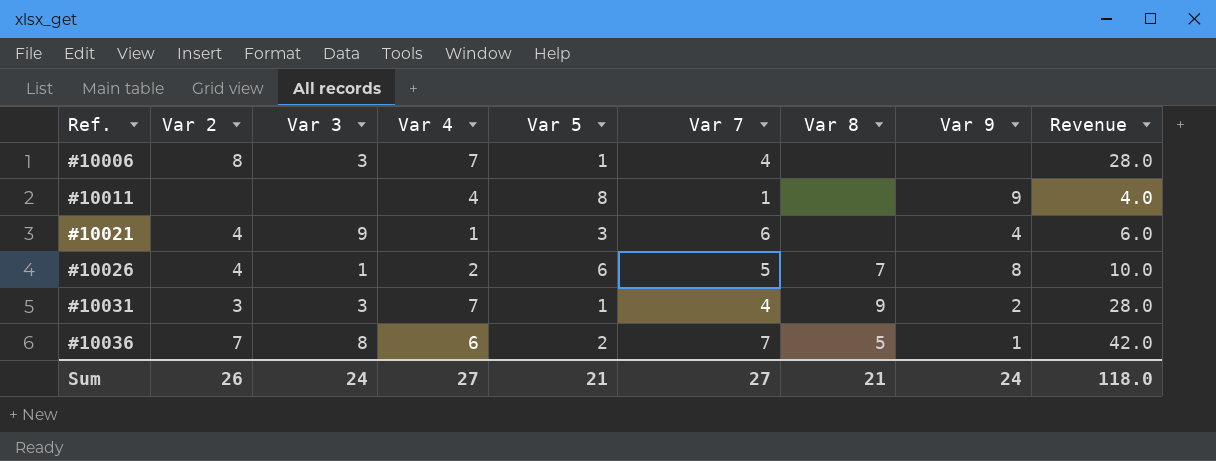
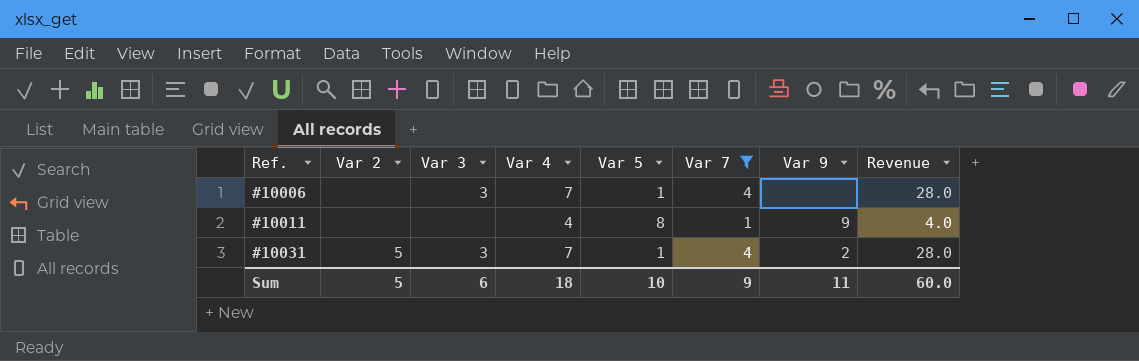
filter: none -> Var 7 <= 4
column Var 8 | position: 7 -> none
#10006 | Var 2: 8 -> none
#10031 | Var 2: 3 -> 5
Sum | Var 2: 26 -> 5
Sum | Var 3: 24 -> 6
Sum | Var 4: 27 -> 18
Sum | Var 5: 21 -> 10
Sum | Var 7: 27 -> 9
Sum | Var 9: 24 -> 11
Sum | Revenue: 118.0 -> 60.0

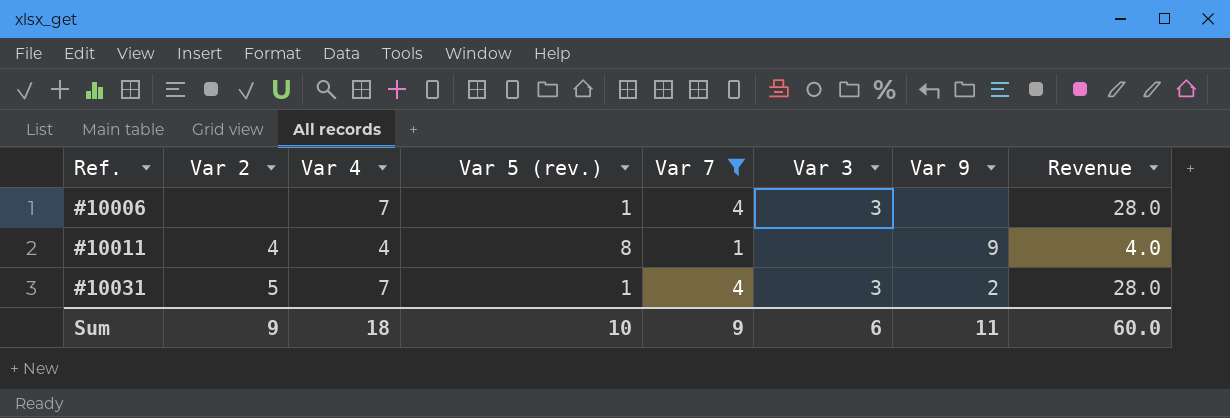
column name: Var 5 -> Var 5 (rev.)
column Var 3 | position: 3 -> 6
#10011 | Var 2: none -> 4
Sum | Var 2: 5 -> 9

